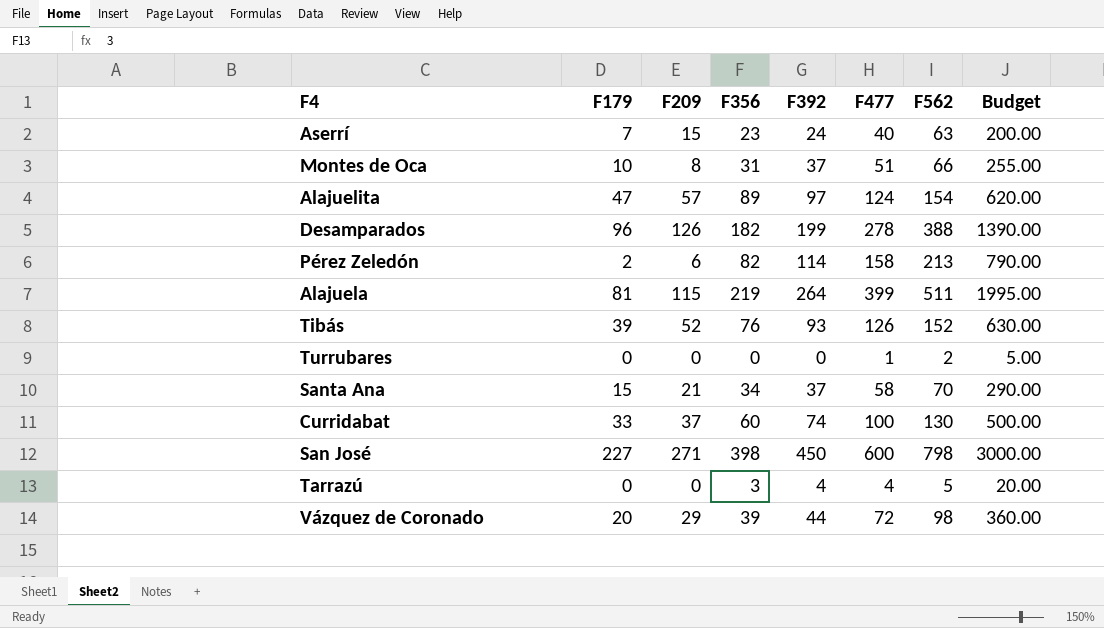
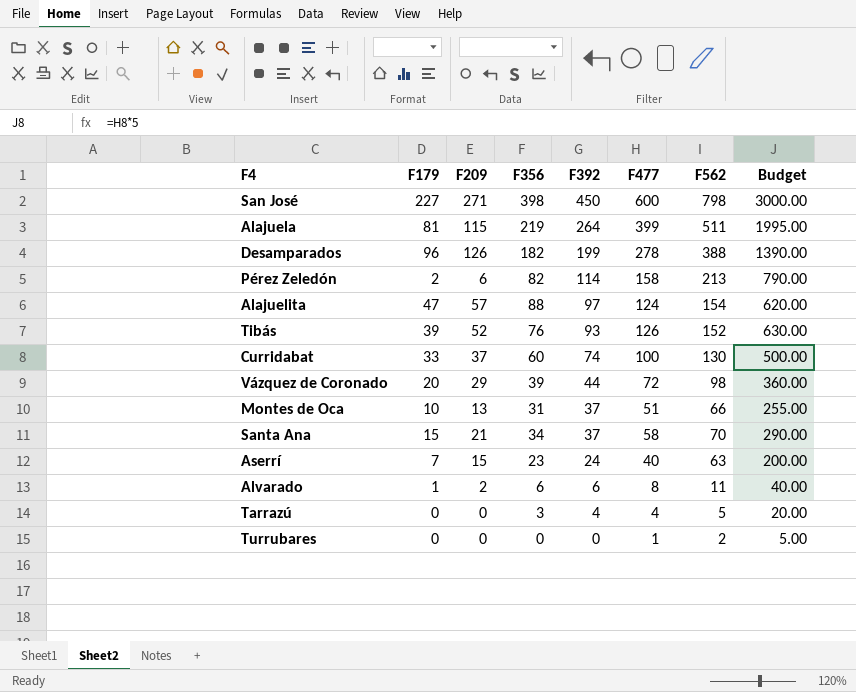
row order: none -> F392 descending
Alajuelita | F356: 89 -> 88
Montes de Oca | F209: 8 -> 13
row Alvarado: none -> 1 | 2 | 6 | 6 | 8 | 11 | 40.00

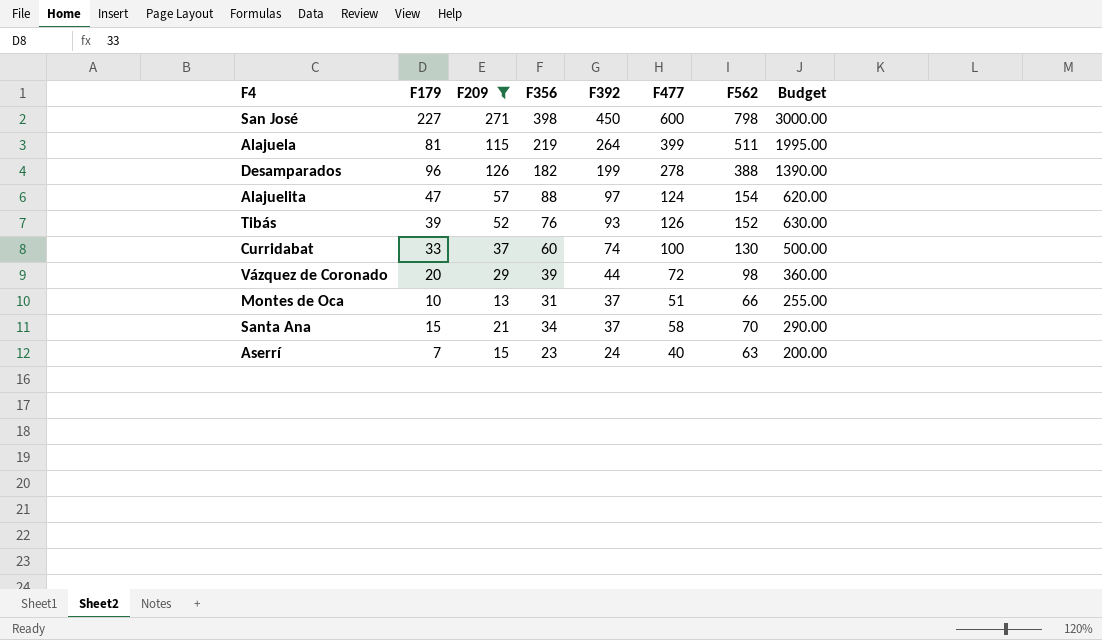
filter: none -> F209 >= 13

